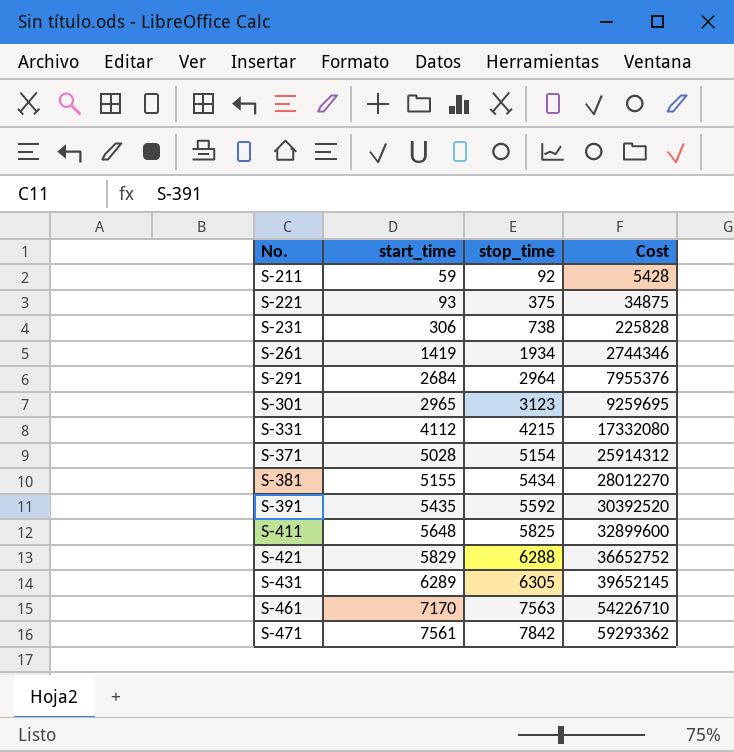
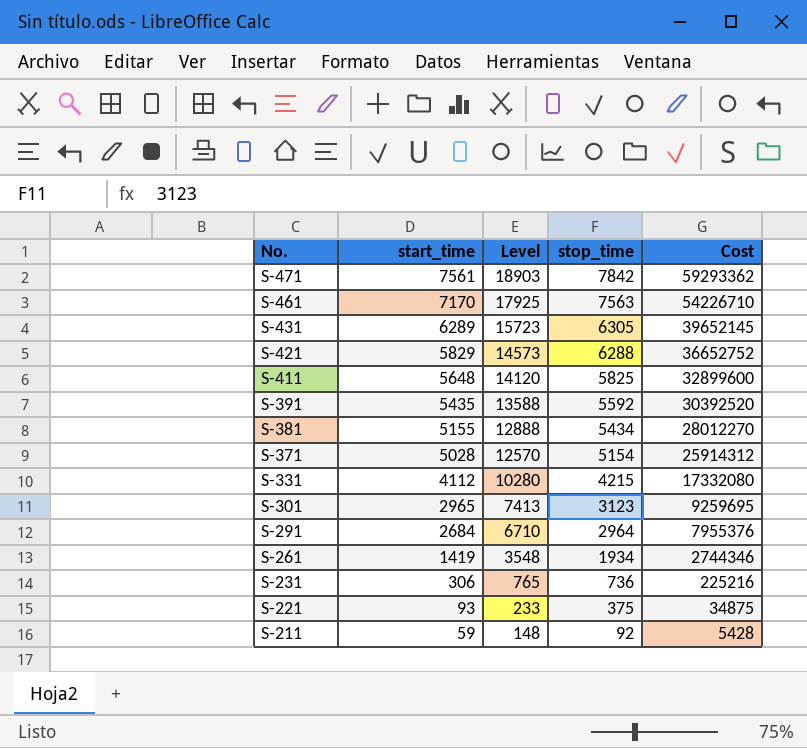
row order: No. ascending -> No. descending
column Level | formula: none -> [start_time] * 2.5
S-231 | stop_time: 738 -> 736
S-231 | Cost: 225828 -> 225216

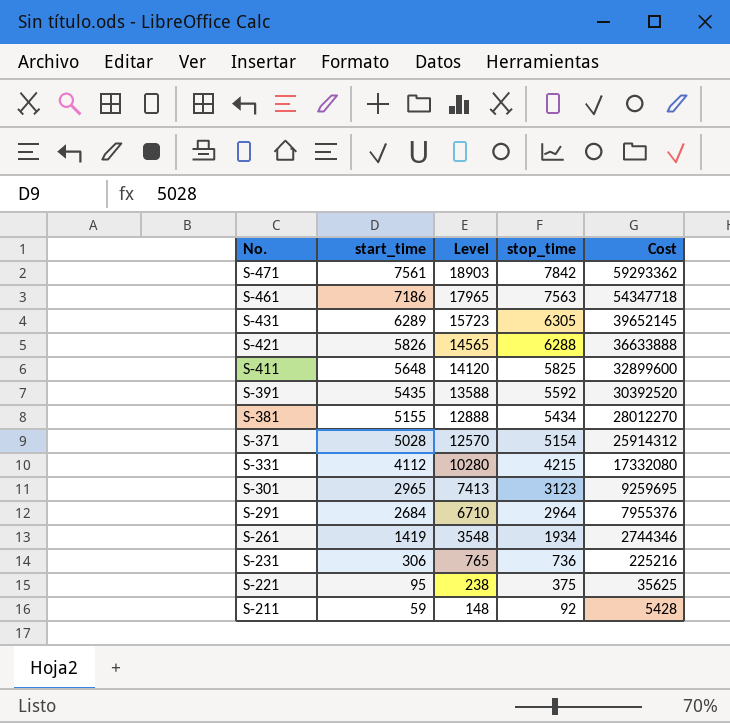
S-461 | start_time: 7170 -> 7186
S-461 | Level: 17925 -> 17965
S-461 | Cost: 54226710 -> 54347718
S-421 | start_time: 5829 -> 5826
S-421 | Level: 14573 -> 14565
S-421 | Cost: 36652752 -> 36633888
S-221 | start_time: 93 -> 95
S-221 | Level: 233 -> 238
S-221 | Cost: 34875 -> 35625

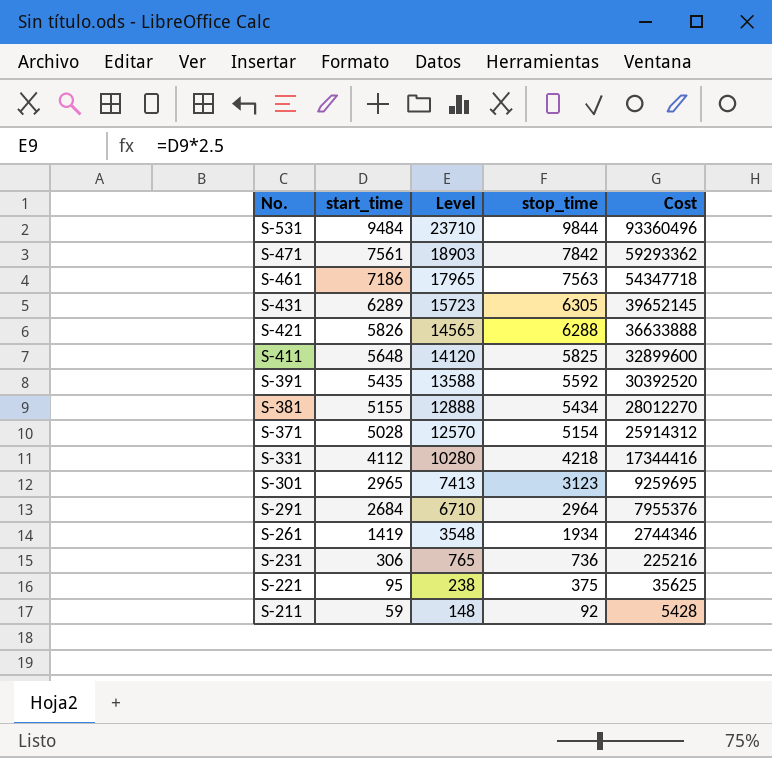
row S-531: none -> 9484 | 23710 | 9844 | 93360496
S-331 | stop_time: 4215 -> 4218
S-331 | Cost: 17332080 -> 17344416

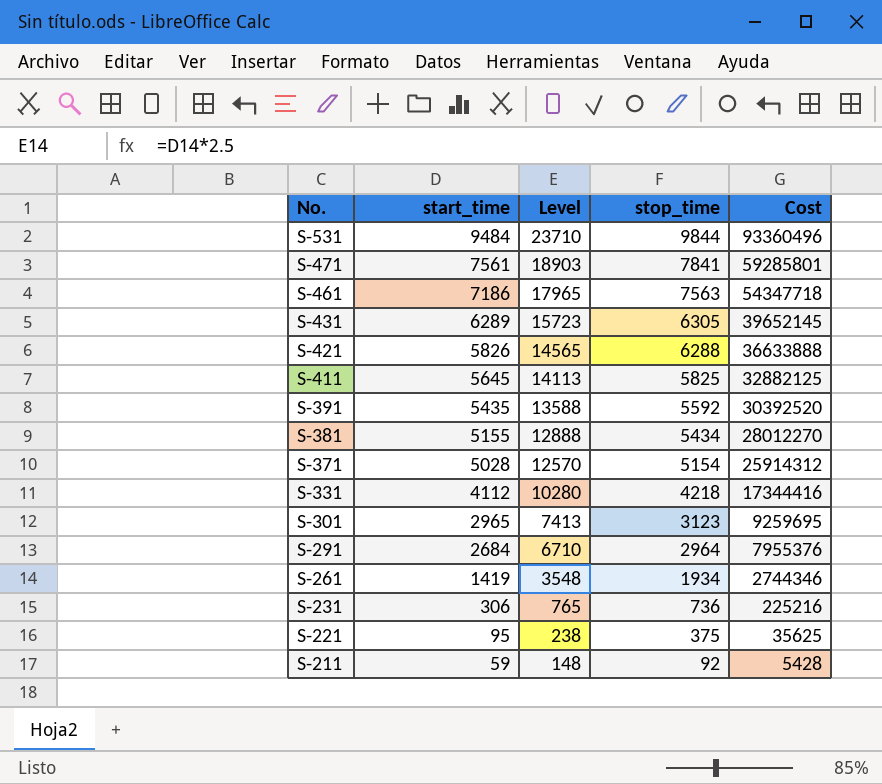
S-471 | stop_time: 7842 -> 7841
S-471 | Cost: 59293362 -> 59285801
S-411 | start_time: 5648 -> 5645
S-411 | Level: 14120 -> 14113
S-411 | Cost: 32899600 -> 32882125

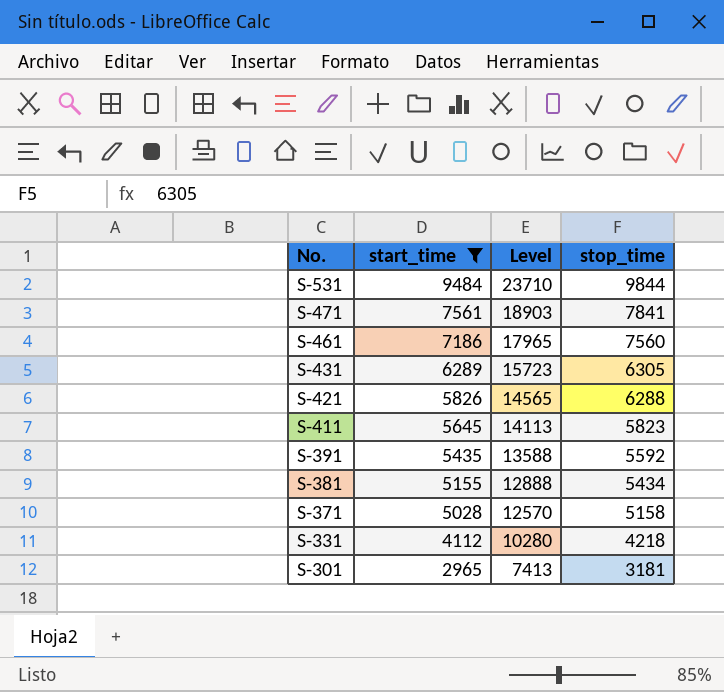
filter: none -> start_time >= 2965
column Cost | formula: [start_time] * [stop_time] -> none
S-461 | stop_time: 7563 -> 7560
S-411 | stop_time: 5825 -> 5823
S-371 | stop_time: 5154 -> 5158
S-301 | stop_time: 3123 -> 3181

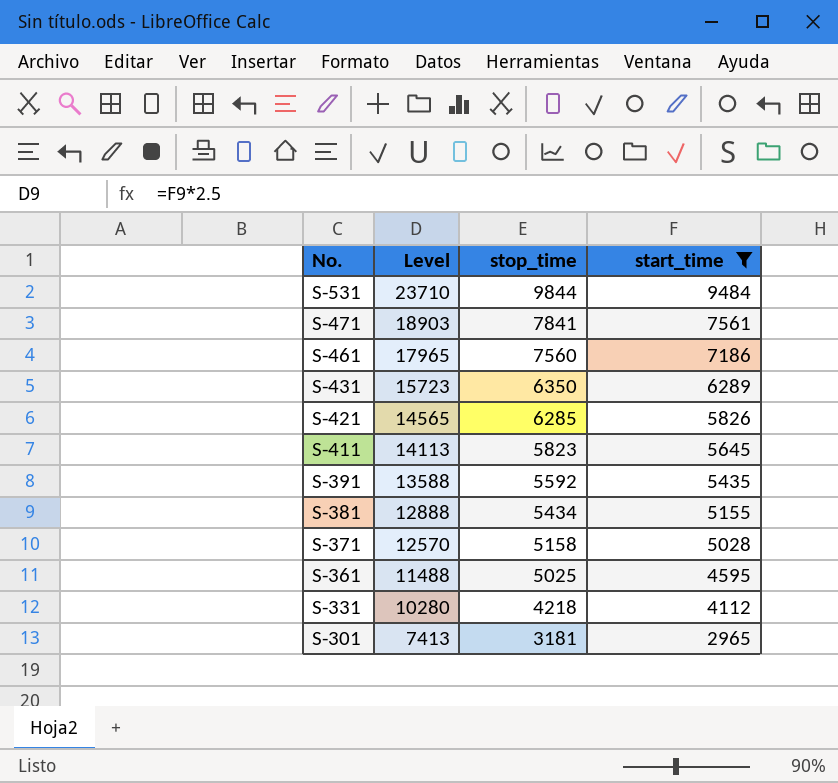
column start_time | position: 2 -> 4
S-431 | stop_time: 6305 -> 6350
S-421 | stop_time: 6288 -> 6285
row S-361: none -> 11488 | 5025 | 4595

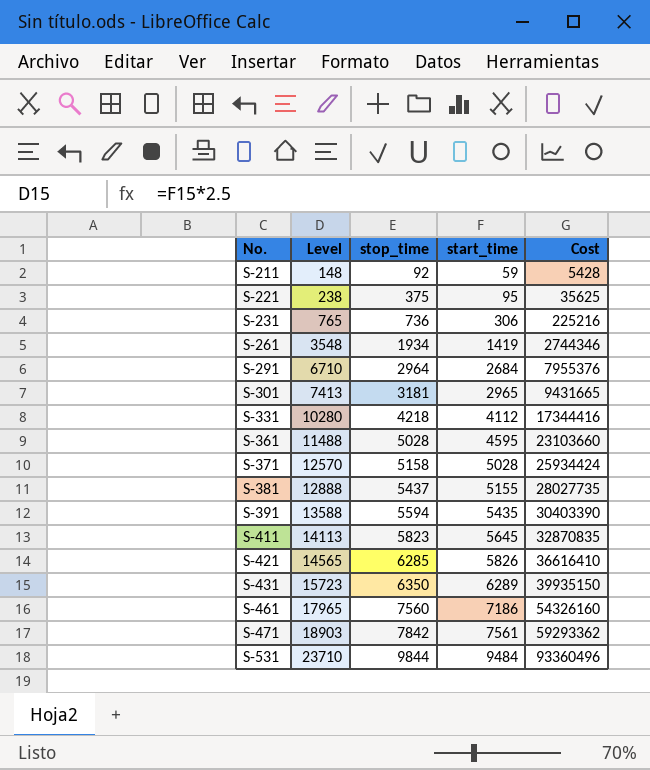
filter: start_time >= 2965 -> none
row order: No. descending -> No. ascending
column Cost | formula: none -> [stop_time] * [start_time]
S-361 | stop_time: 5025 -> 5028
S-381 | stop_time: 5434 -> 5437
S-391 | stop_time: 5592 -> 5594
S-471 | stop_time: 7841 -> 7842

